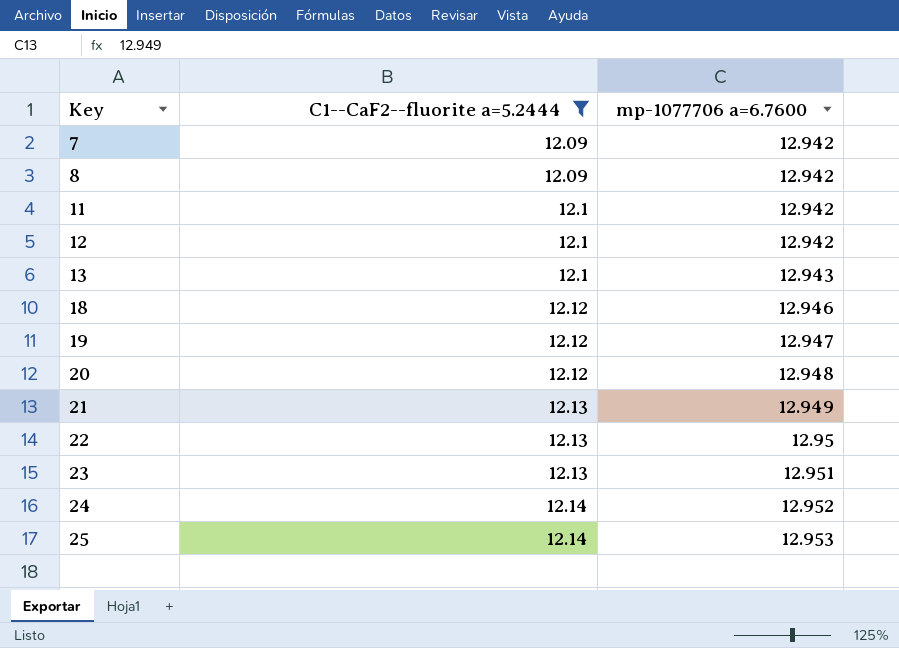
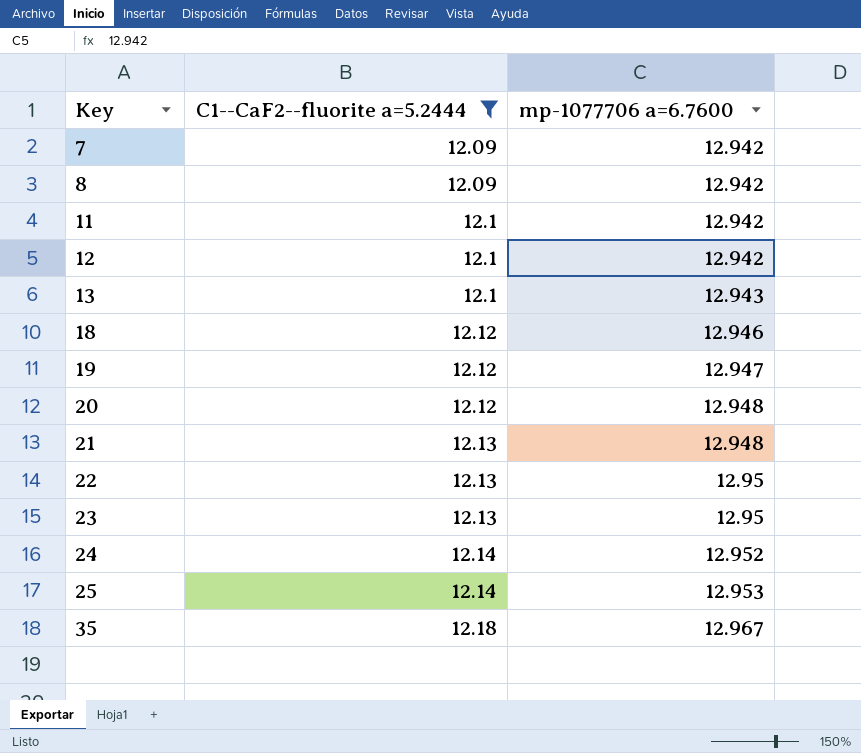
21 | mp-1077706 a=6.7600: 12.949 -> 12.948
23 | mp-1077706 a=6.7600: 12.951 -> 12.95
row 35: none -> 12.18 | 12.967

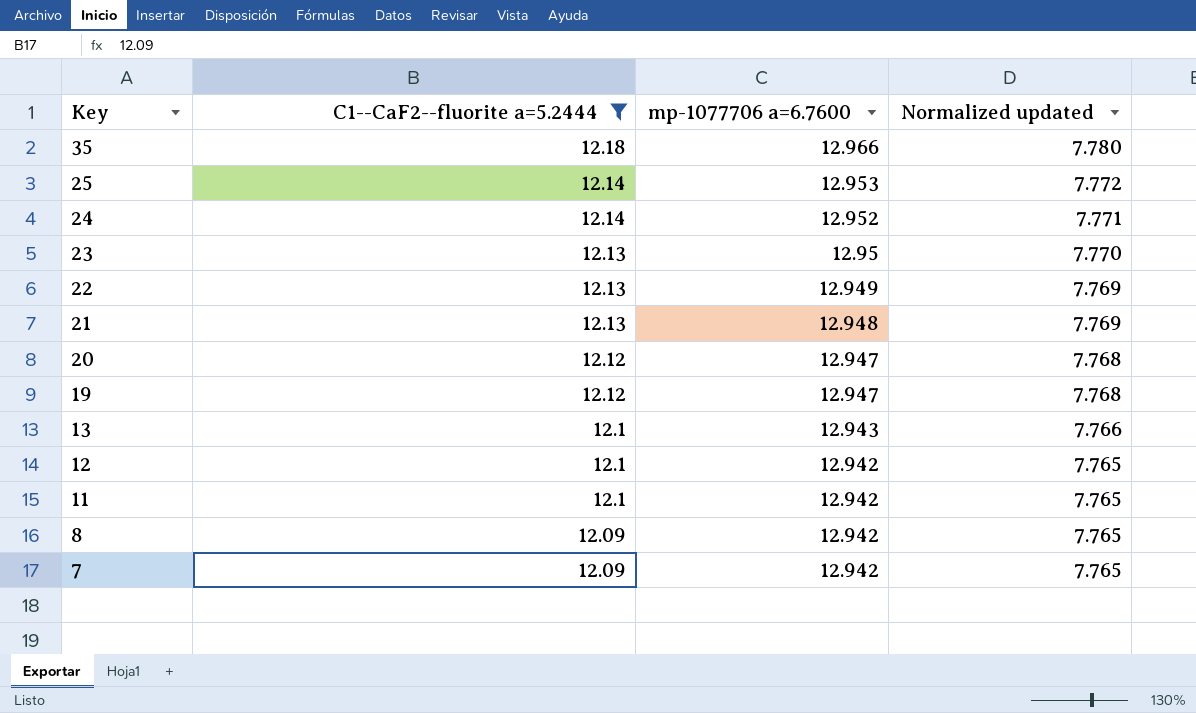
row order: Key ascending -> Key descending
column Normalized updated | formula: none -> [mp-1077706 a=6.7600] * 0.6
row 18: 12.12 | 12.946 -> none
35 | mp-1077706 a=6.7600: 12.967 -> 12.966
22 | mp-1077706 a=6.7600: 12.95 -> 12.949
20 | mp-1077706 a=6.7600: 12.948 -> 12.947

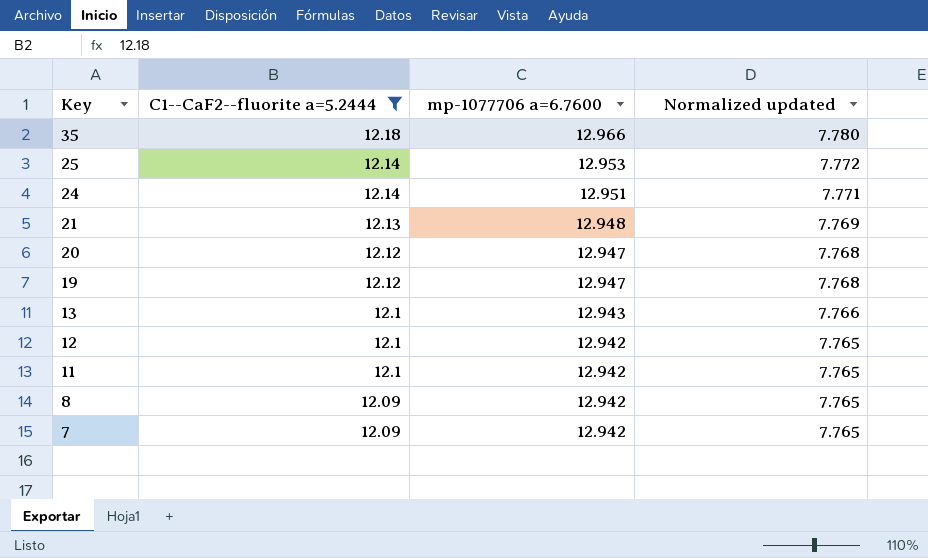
row 23: 12.13 | 12.95 | 7.770 -> none
row 22: 12.13 | 12.949 | 7.769 -> none
24 | mp-1077706 a=6.7600: 12.952 -> 12.951

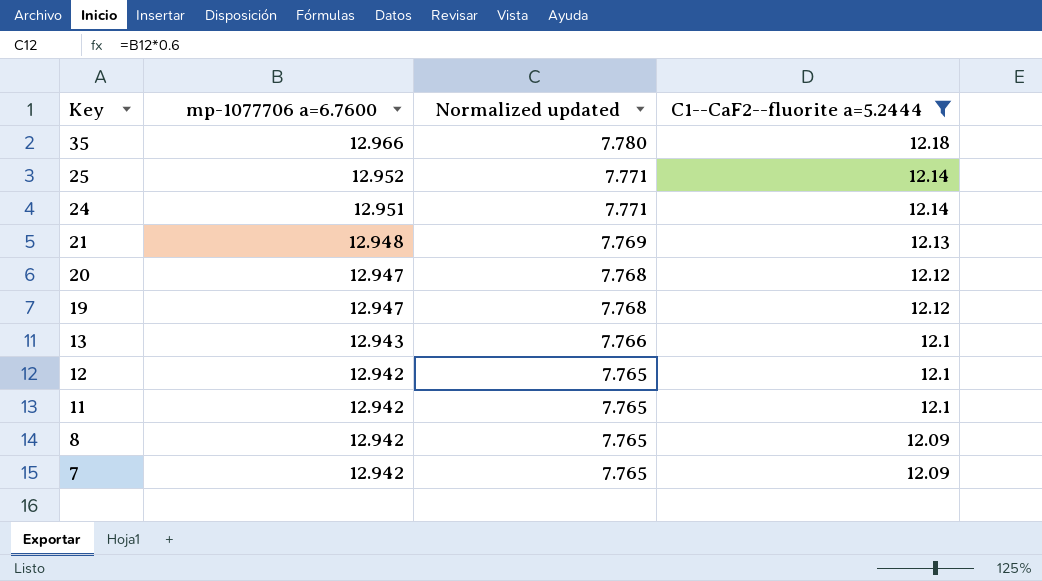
column C1--CaF2--fluorite a=5.2444 | position: 2 -> 4
25 | mp-1077706 a=6.7600: 12.953 -> 12.952
25 | Normalized updated: 7.772 -> 7.771

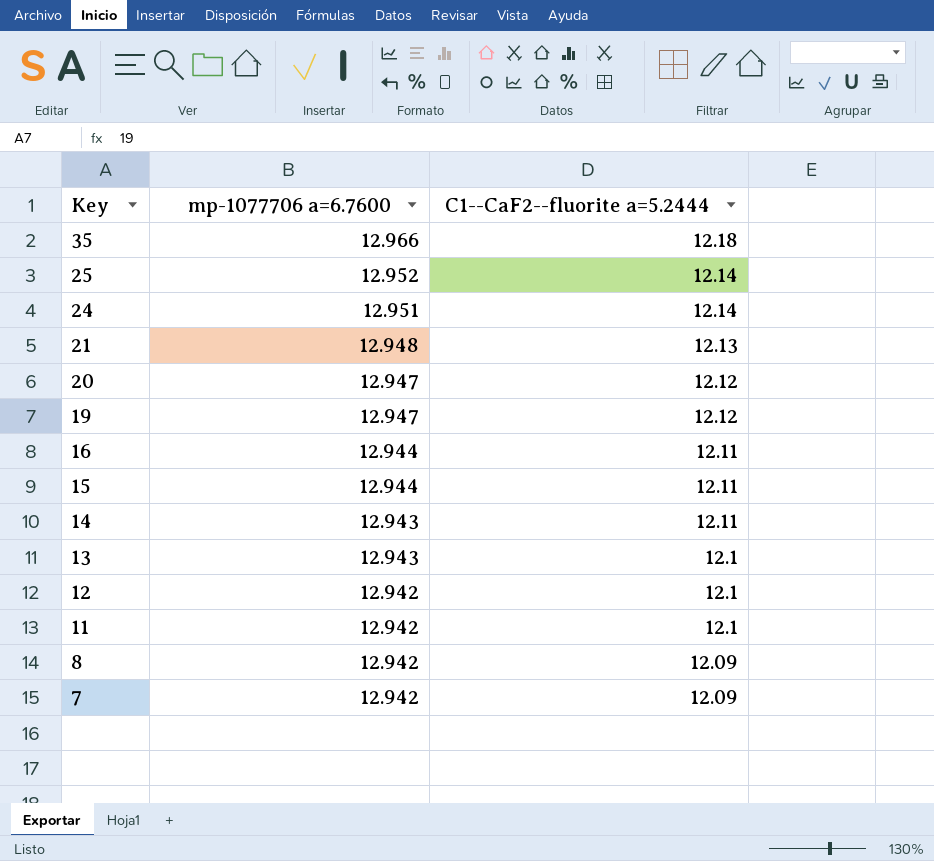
filter: C1--CaF2--fluorite a=5.2444 != 12.11 -> none
column Normalized updated | formula: [mp-1077706 a=6.7600] * 0.6 -> none

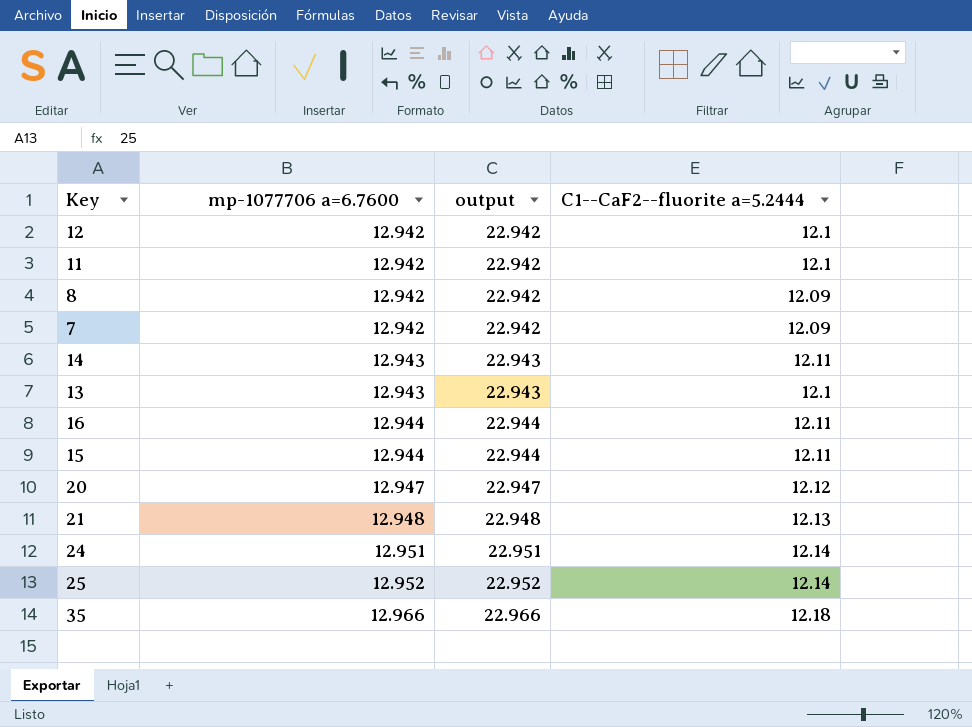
row order: Key descending -> mp-1077706 a=6.7600 ascending
column output | formula: none -> [mp-1077706 a=6.7600] + 10
row 19: 12.947 | 12.12 -> none

